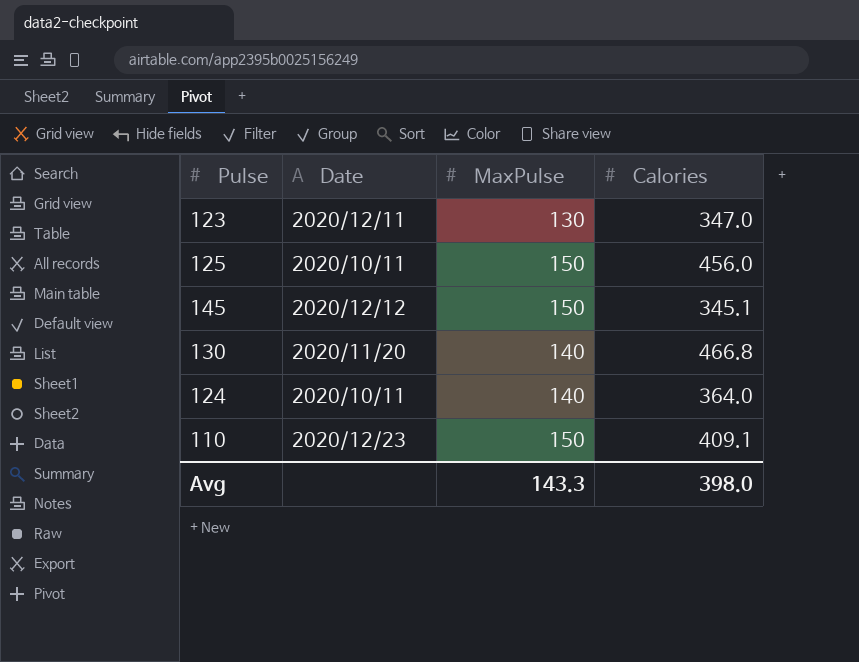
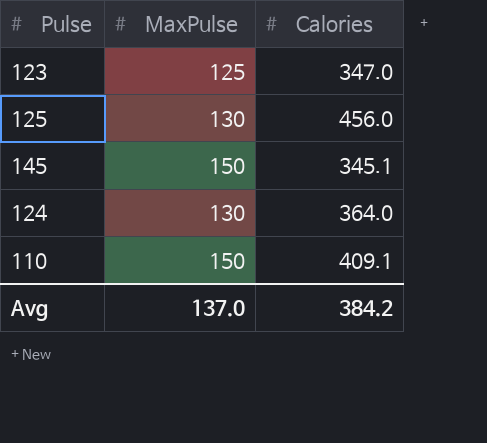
column Date | position: 2 -> none
row 130: 2020/11/20 | 140 | 466.8 -> none
123 | MaxPulse: 130 -> 125
125 | MaxPulse: 150 -> 130
124 | MaxPulse: 140 -> 130
Avg | MaxPulse: 143.3 -> 137.0
Avg | Calories: 398.0 -> 384.2

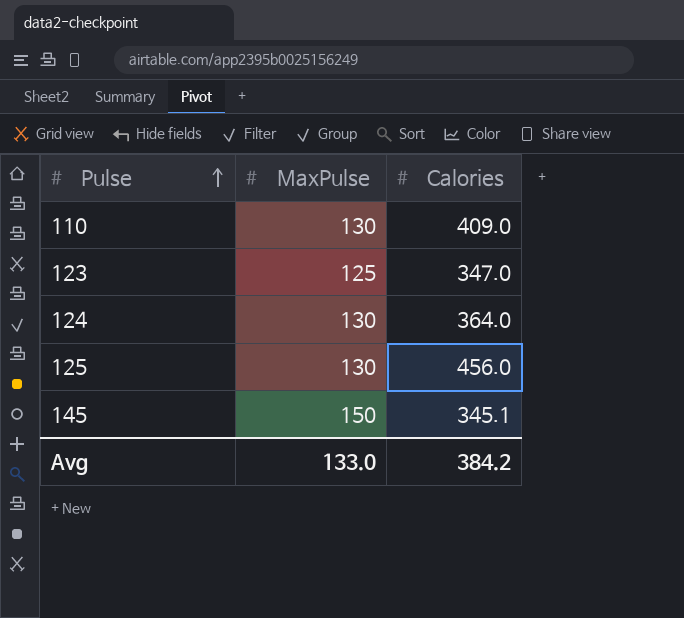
row order: none -> Pulse ascending
110 | MaxPulse: 150 -> 130
110 | Calories: 409.1 -> 409.0
Avg | MaxPulse: 137.0 -> 133.0

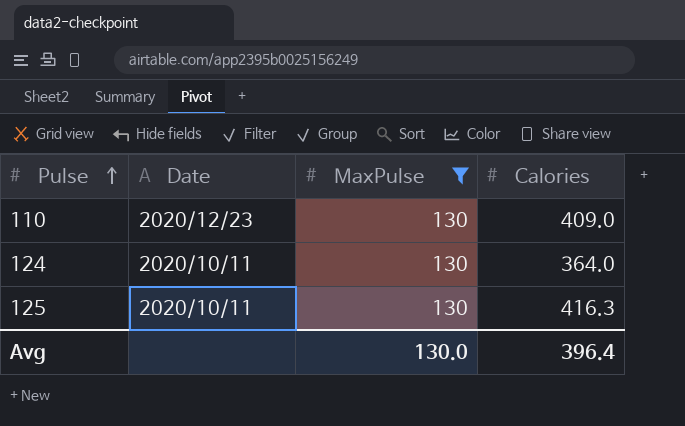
filter: none -> MaxPulse = 130
column Date | position: none -> 2
125 | Calories: 456.0 -> 416.3
Avg | MaxPulse: 133.0 -> 130.0
Avg | Calories: 384.2 -> 396.4

